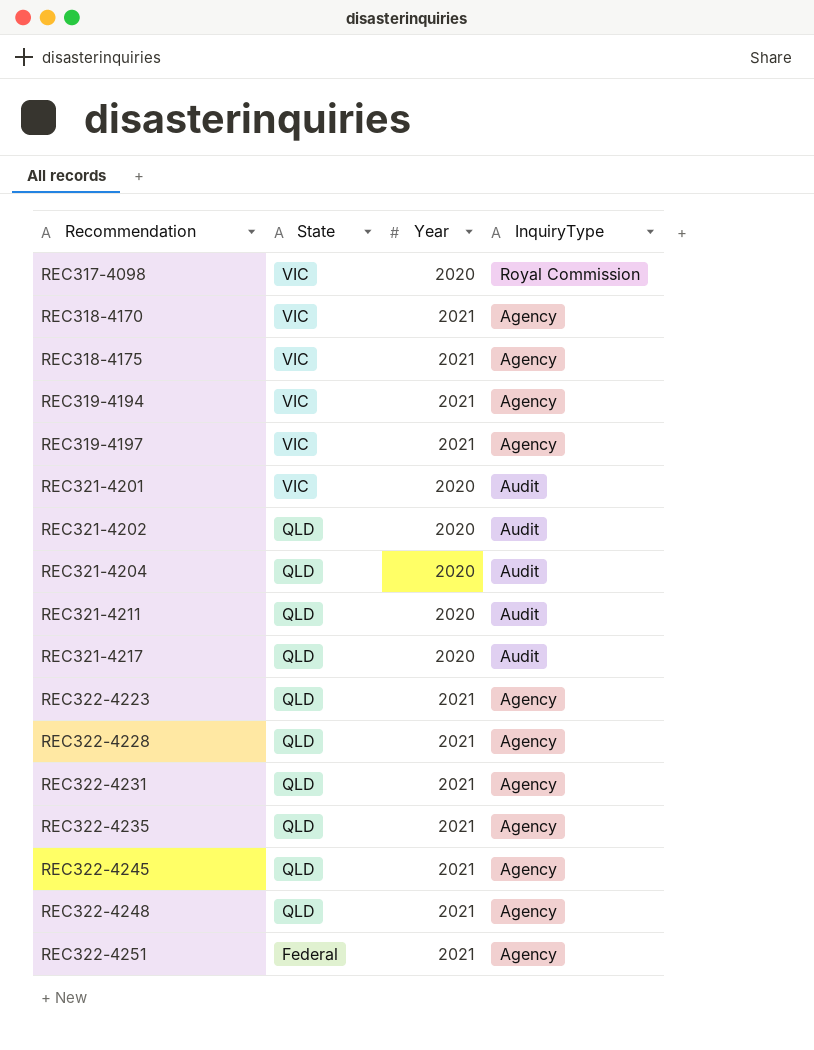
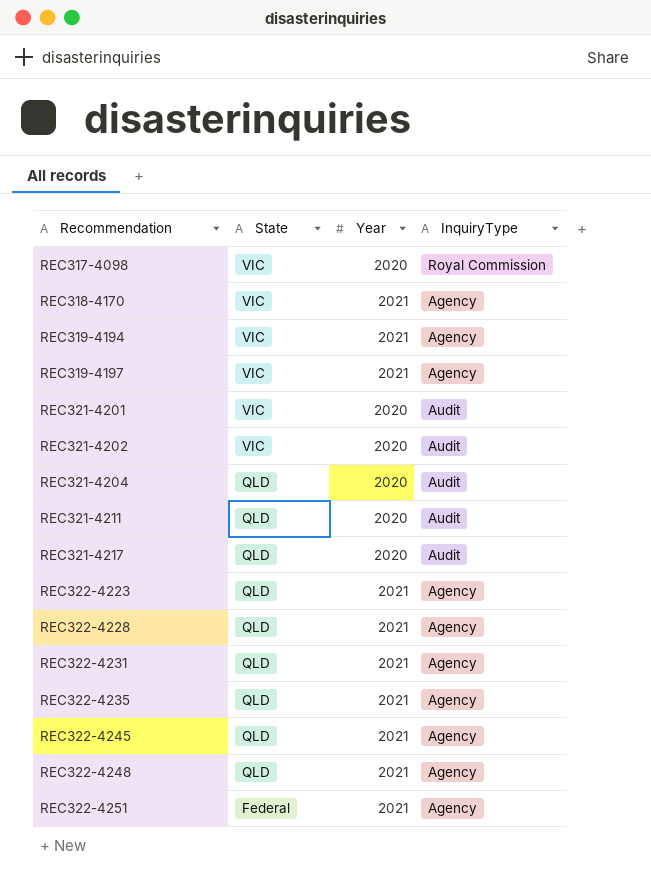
row REC318-4175: VIC | 2021 | Agency -> none
REC321-4202 | State: QLD -> VIC

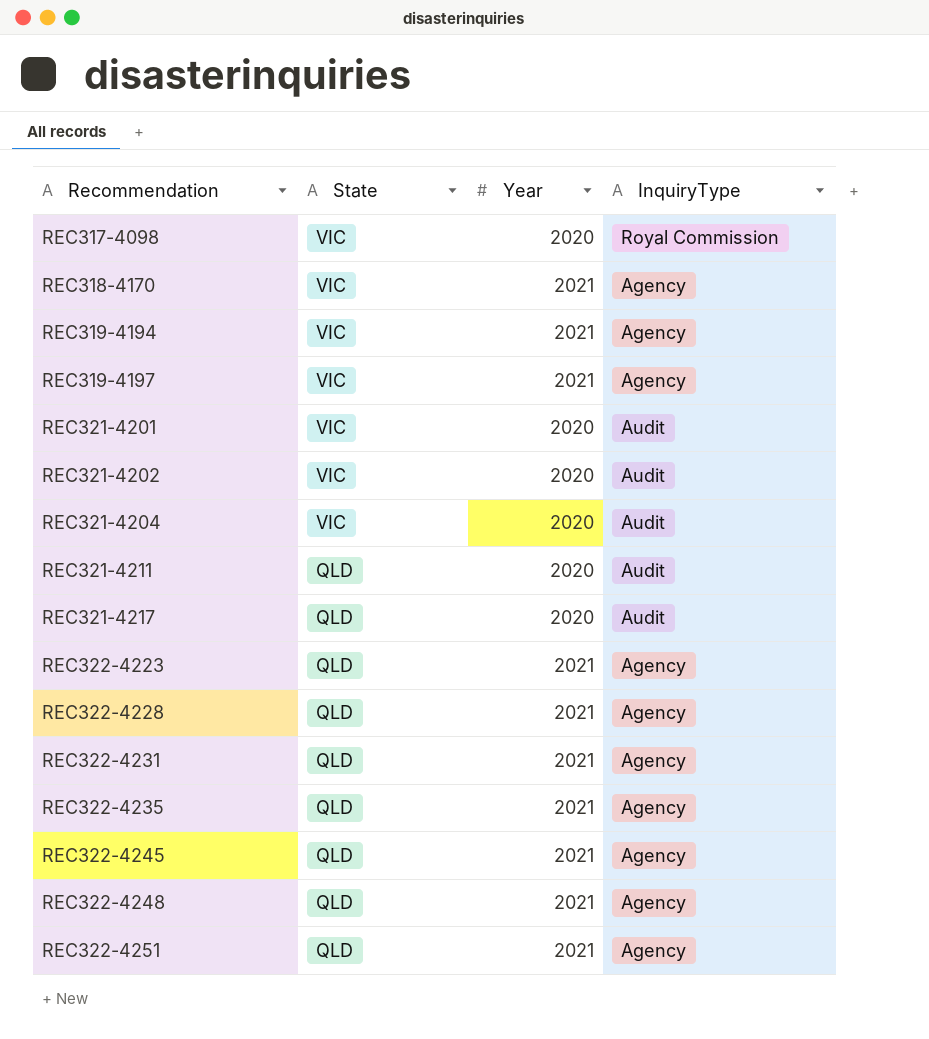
REC321-4204 | State: QLD -> VIC
REC322-4251 | State: Federal -> QLD

